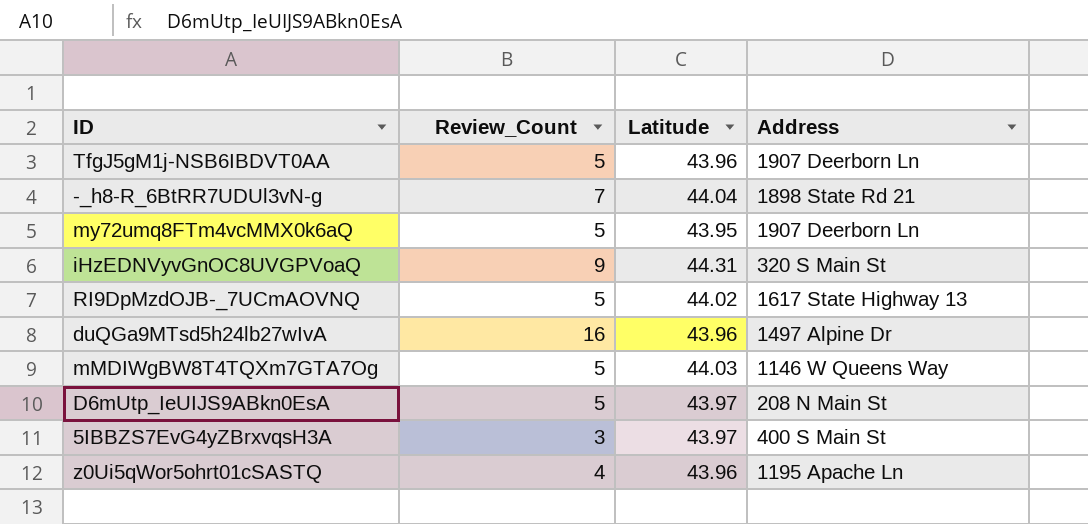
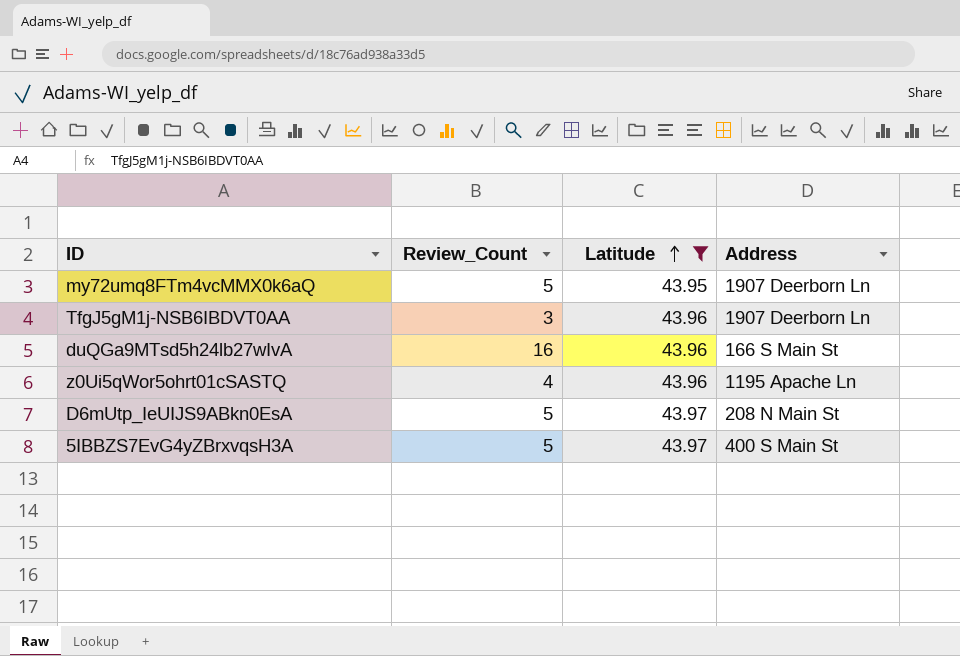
filter: none -> Latitude <= 43.97
row order: none -> Latitude ascending
TfgJ5gM1j-NSB6IBDVT0AA | Review_Count: 5 -> 3
duQGa9MTsd5h24lb27wIvA | Address: 1497 Alpine Dr -> 166 S Main St
5IBBZS7EvG4yZBrxvqsH3A | Review_Count: 3 -> 5

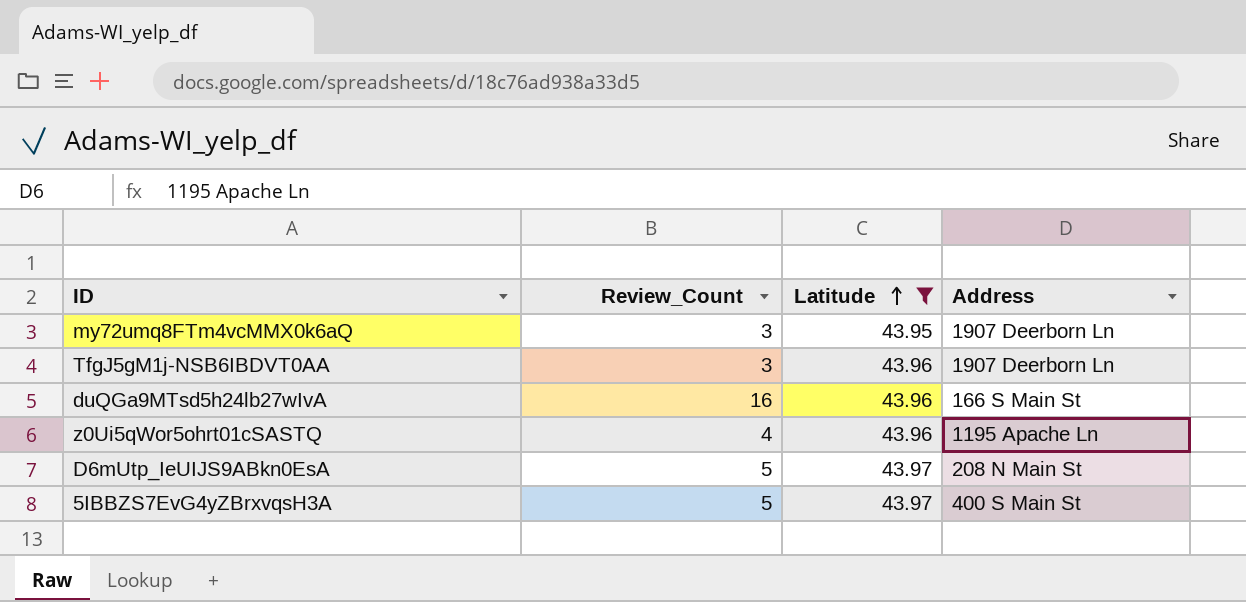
my72umq8FTm4vcMMX0k6aQ | Review_Count: 5 -> 3

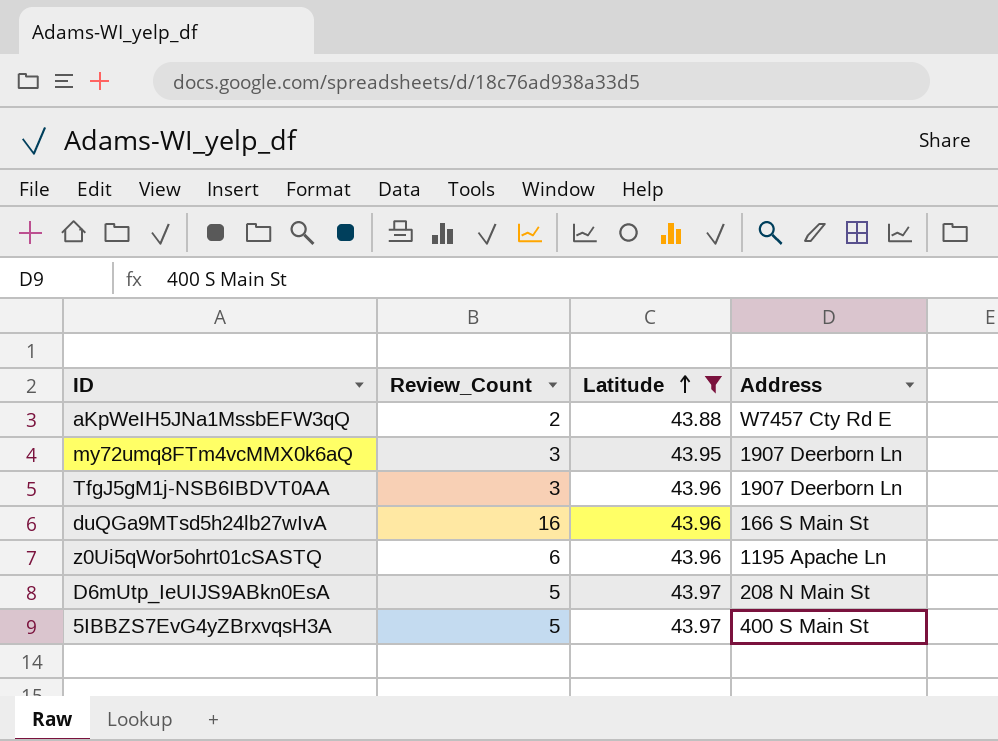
row aKpWeIH5JNa1MssbEFW3qQ: none -> 2 | 43.88 | W7457 Cty Rd E
z0Ui5qWor5ohrt01cSASTQ | Review_Count: 4 -> 6

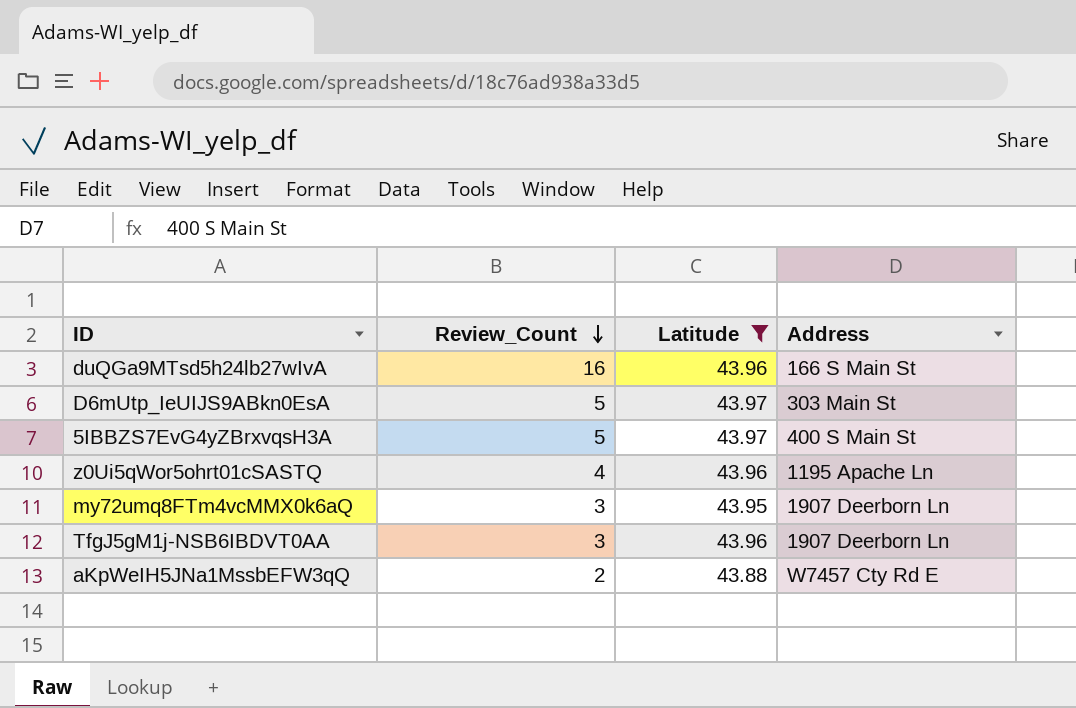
row order: Latitude ascending -> Review_Count descending
D6mUtp_IeUIJS9ABkn0EsA | Address: 208 N Main St -> 303 Main St
z0Ui5qWor5ohrt01cSASTQ | Review_Count: 6 -> 4

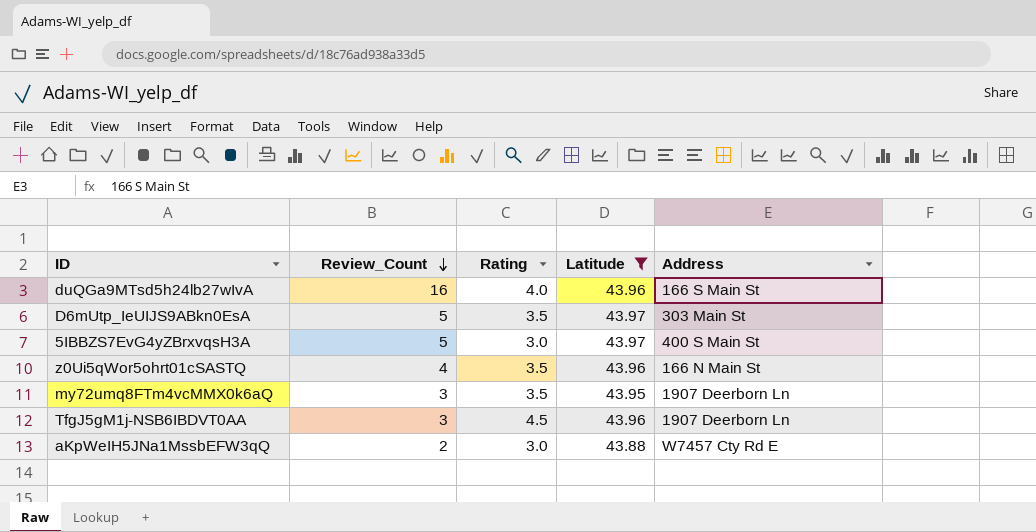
column Rating | position: none -> 3
z0Ui5qWor5ohrt01cSASTQ | Address: 1195 Apache Ln -> 166 N Main St

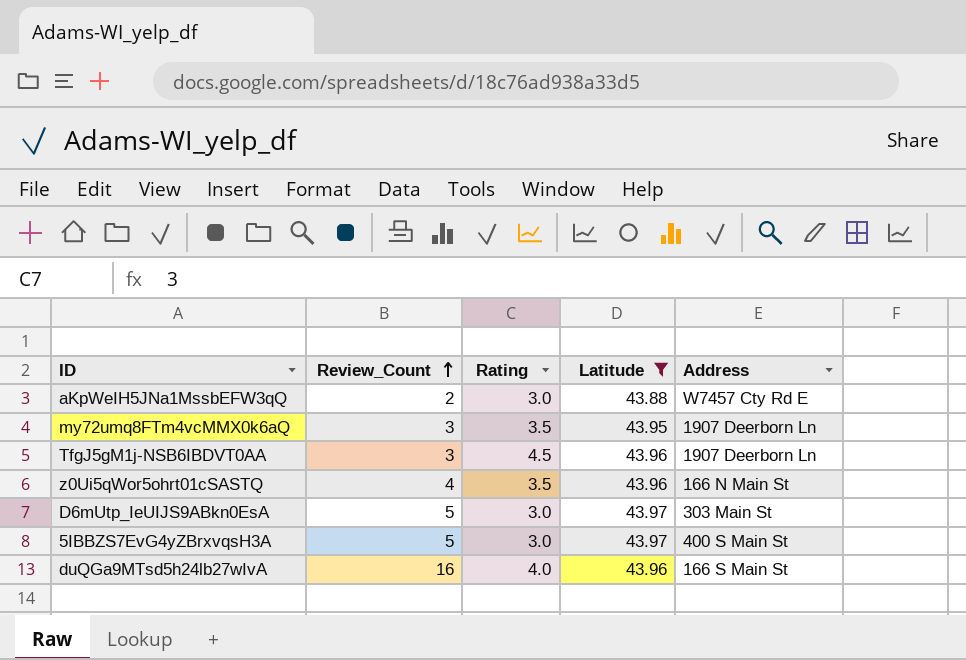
row order: Review_Count descending -> Review_Count ascending
D6mUtp_IeUIJS9ABkn0EsA | Rating: 3.5 -> 3.0

